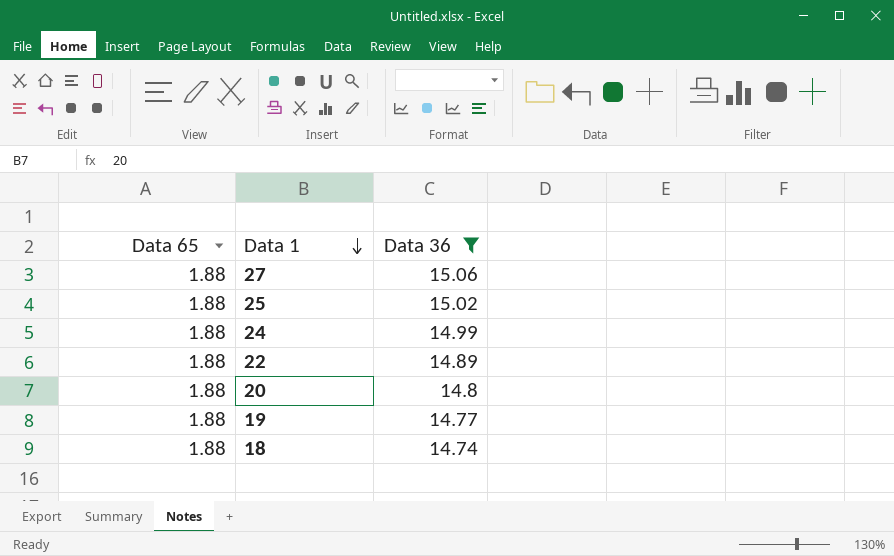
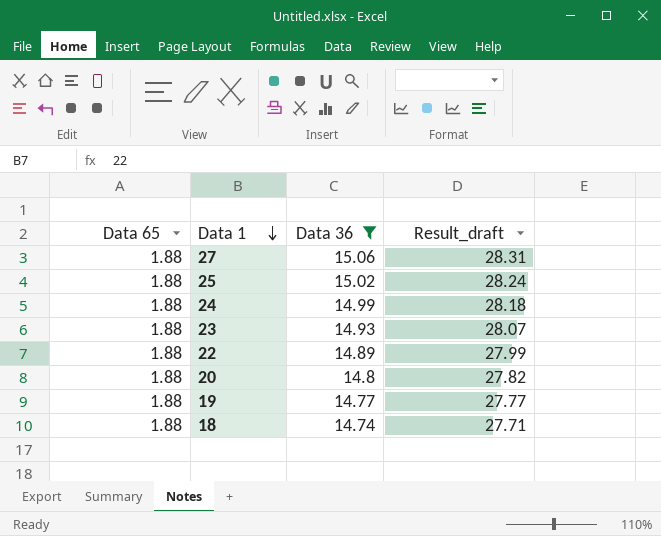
column Result_draft | formula: none -> [Data 65] * [Data 36]
row 23: none -> 1.88 | 14.93 | 28.07

